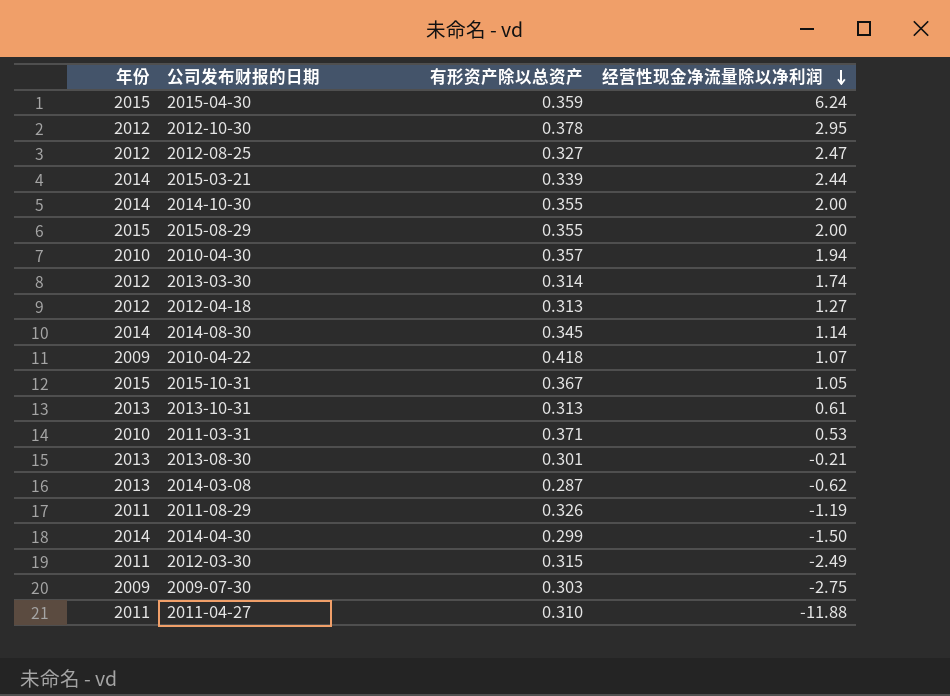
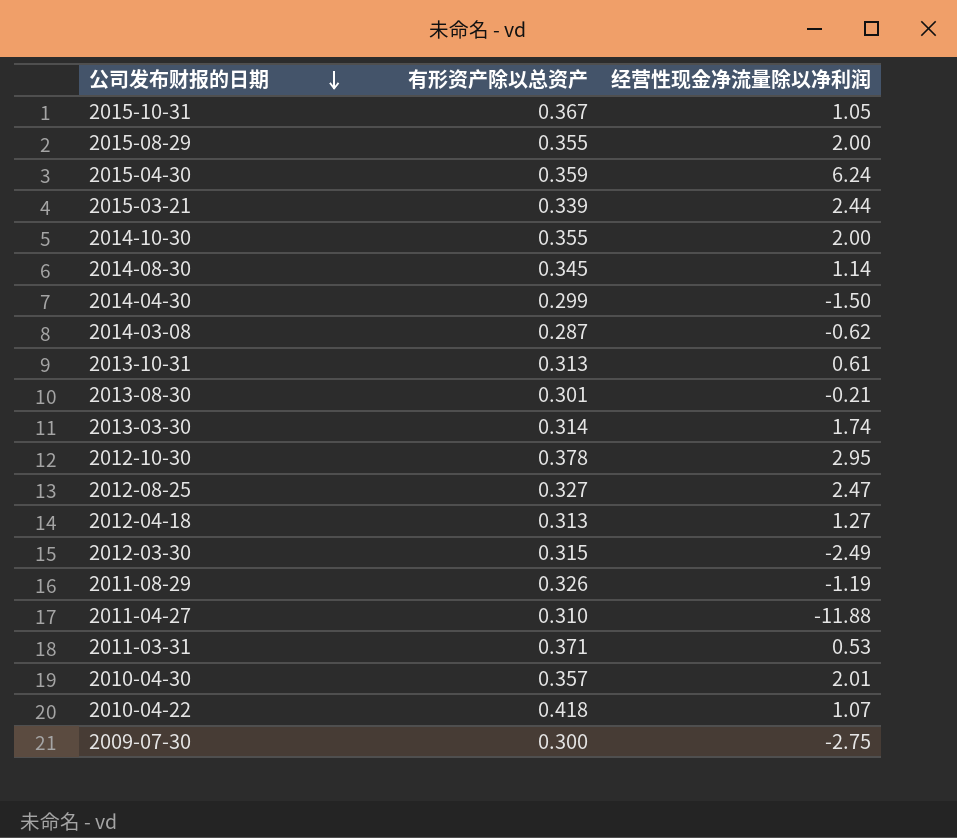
row order: 经营性现金净流量除以净利润 descending -> 公司发布财报的日期 descending
column 年份 | position: 1 -> none
2010-04-30 | 经营性现金净流量除以净利润: 1.94 -> 2.01
2009-07-30 | 有形资产除以总资产: 0.303 -> 0.300

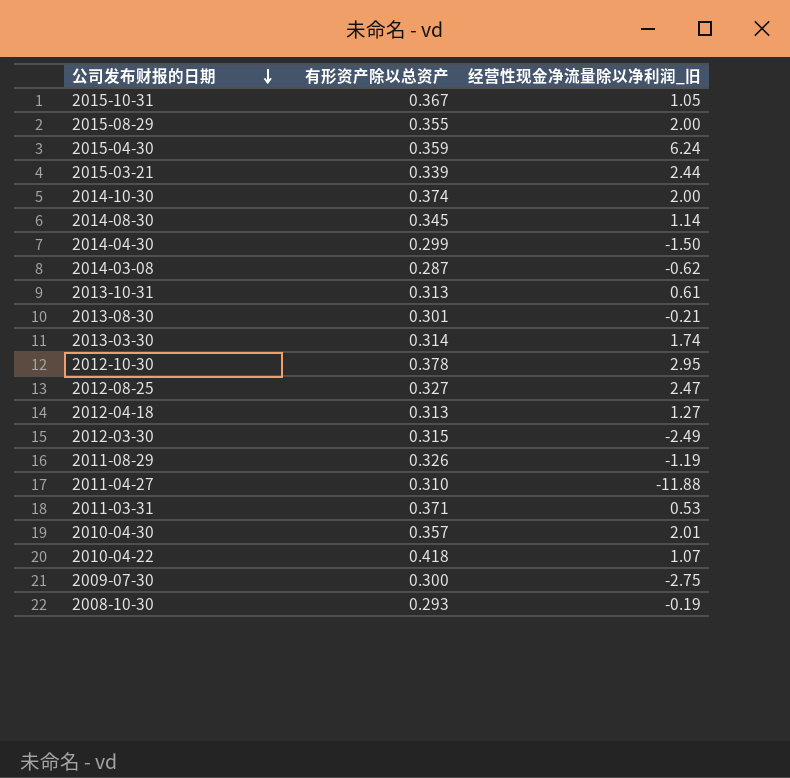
column name: 经营性现金净流量除以净利润 -> 经营性现金净流量除以净利润_旧
2014-10-30 | 有形资产除以总资产: 0.355 -> 0.374
row 2008-10-30: none -> 0.293 | -0.19

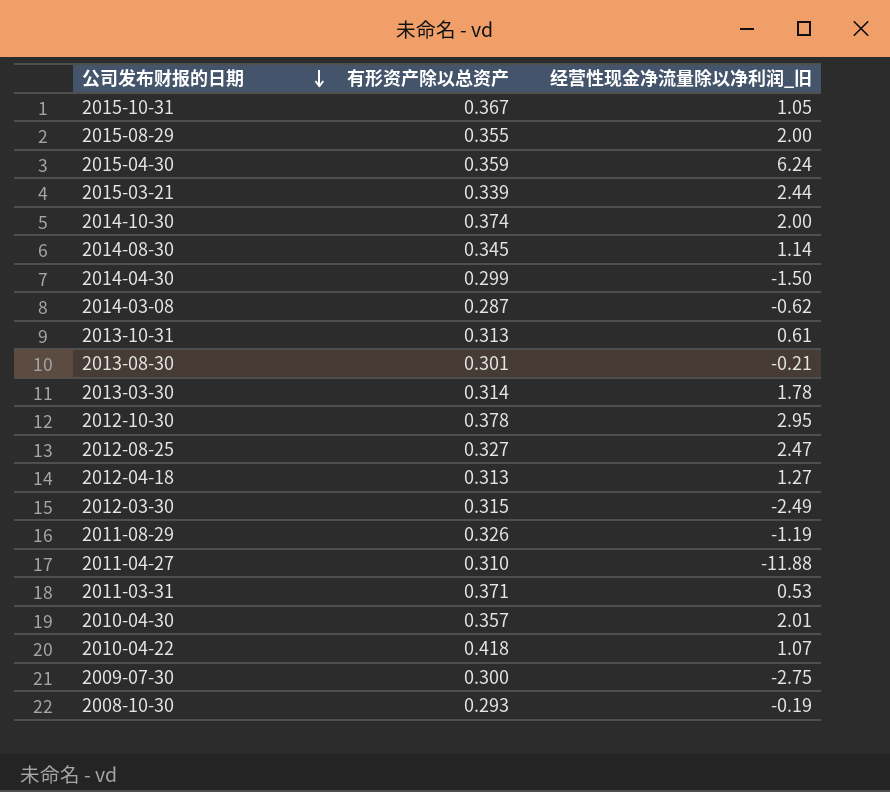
2013-03-30 | 经营性现金净流量除以净利润_旧: 1.74 -> 1.78

